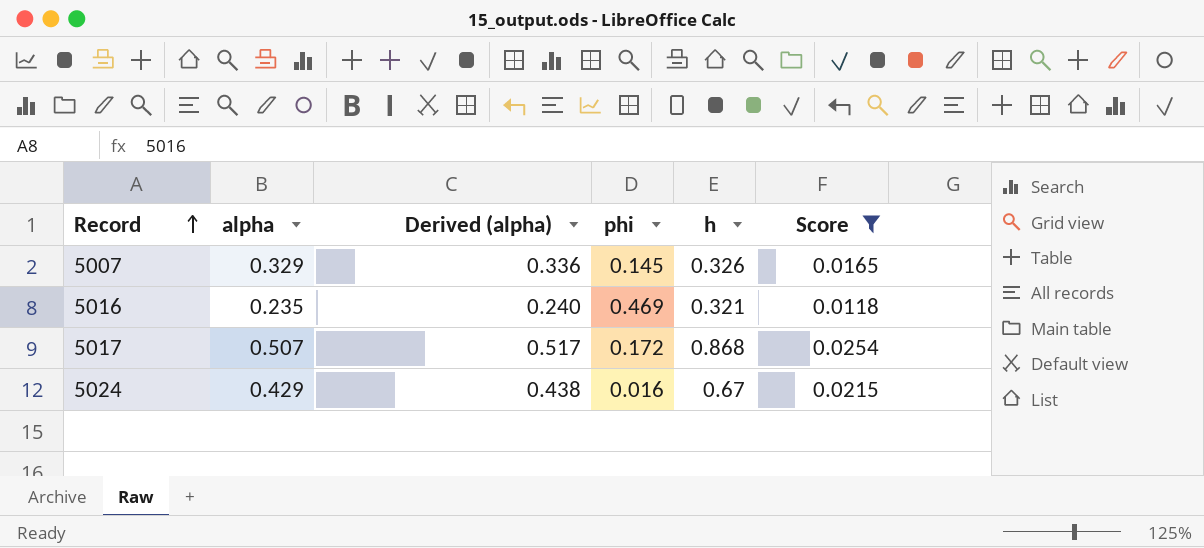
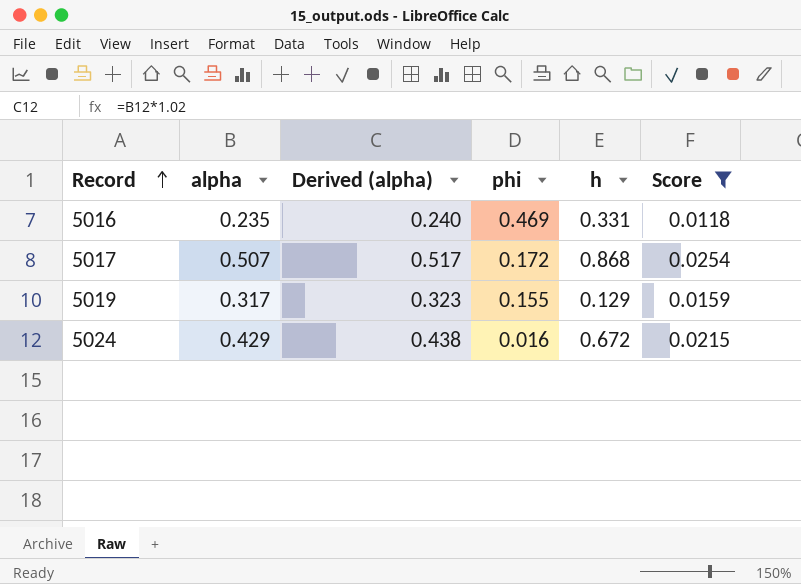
row 5007: 0.329 | 0.336 | 0.145 | 0.326 | 0.0165 -> none
5016 | h: 0.321 -> 0.331
row 5019: none -> 0.317 | 0.323 | 0.155 | 0.129 | 0.0159
5024 | h: 0.67 -> 0.672

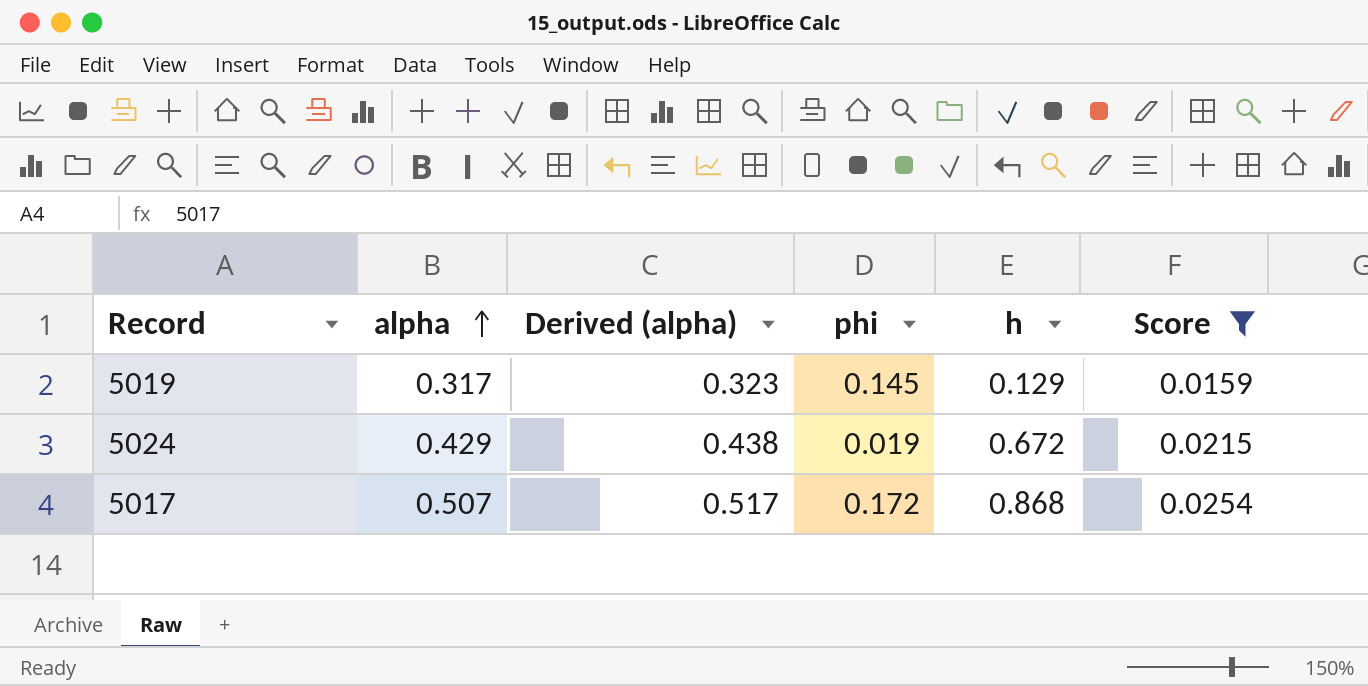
row order: Record ascending -> alpha ascending
row 5016: 0.235 | 0.240 | 0.469 | 0.331 | 0.0118 -> none
5019 | phi: 0.155 -> 0.145
5024 | phi: 0.016 -> 0.019

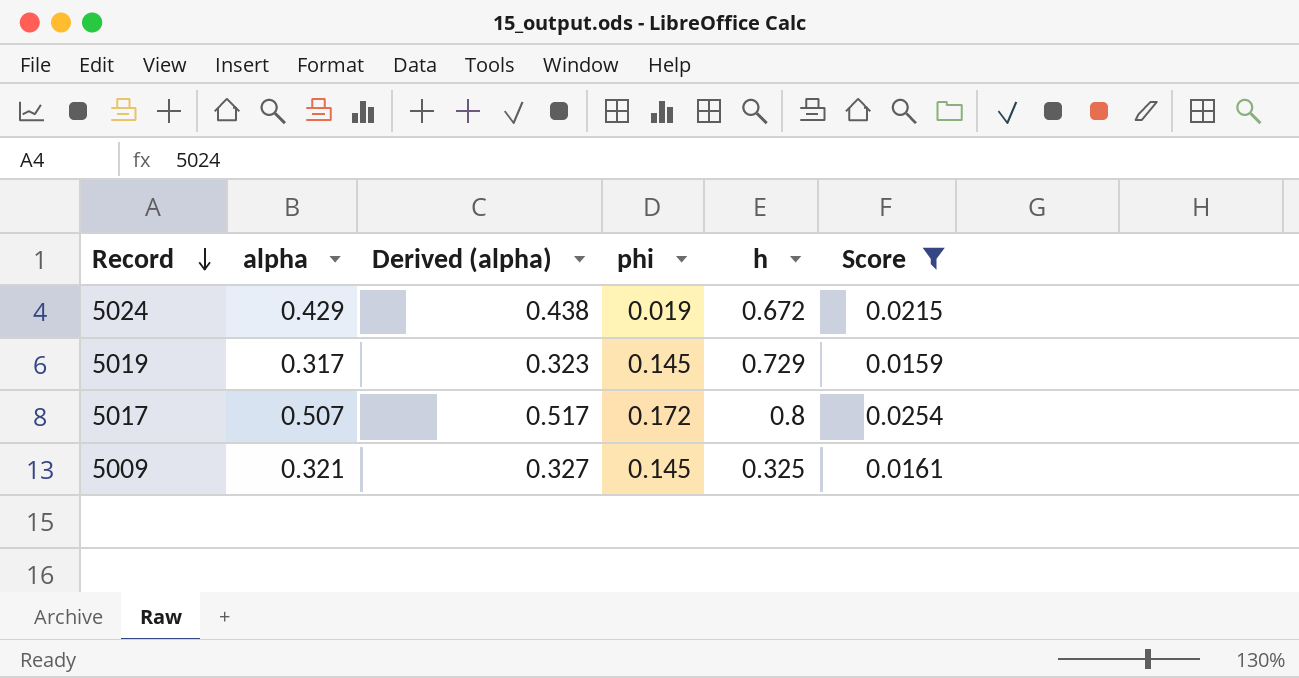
row order: alpha ascending -> Record descending
5019 | h: 0.129 -> 0.729
5017 | h: 0.868 -> 0.8
row 5009: none -> 0.321 | 0.327 | 0.145 | 0.325 | 0.0161

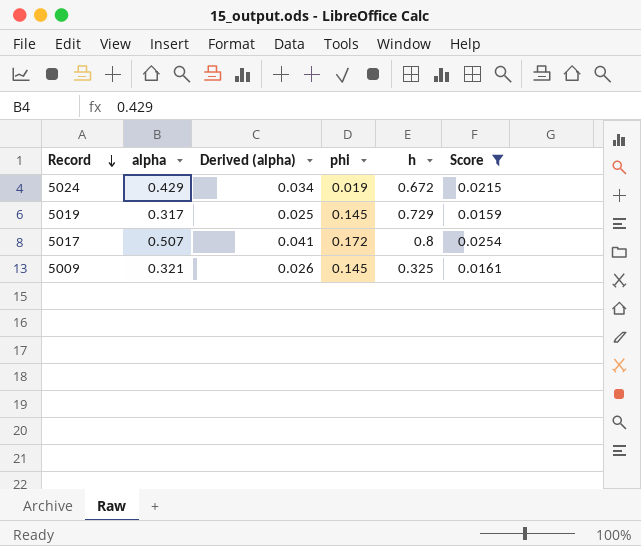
column Derived (alpha) | formula: [alpha] * 1.02 -> [alpha] * 0.08

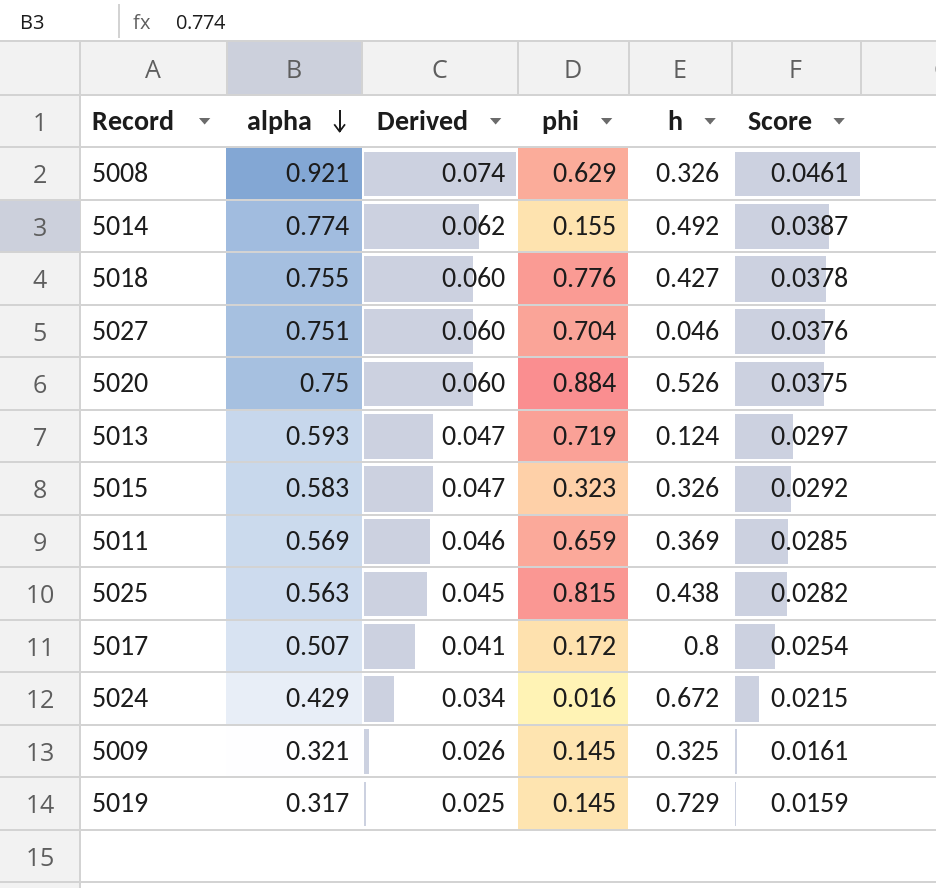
filter: Score <= 0.0254 -> none
row order: Record descending -> alpha descending
column name: Derived (alpha) -> Derived
5024 | phi: 0.019 -> 0.016

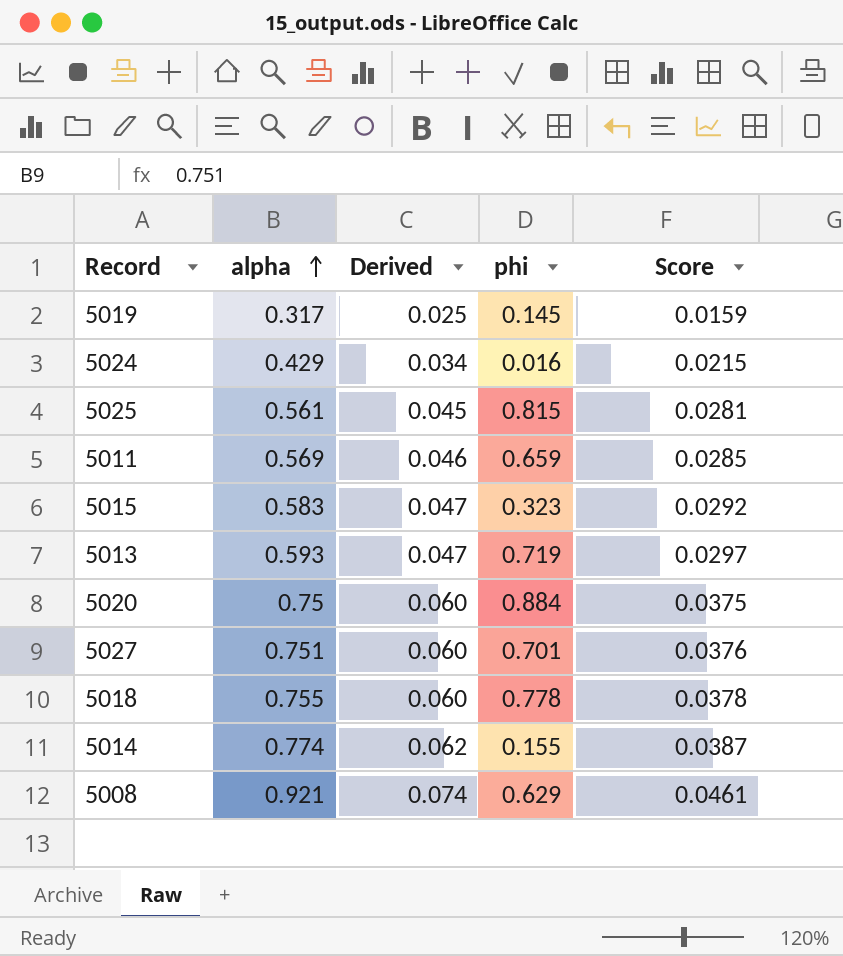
row order: alpha descending -> alpha ascending
column h | position: 5 -> none
row 5017: 0.507 | 0.041 | 0.172 | 0.8 | 0.0254 -> none
row 5009: 0.321 | 0.026 | 0.145 | 0.325 | 0.0161 -> none
5025 | alpha: 0.563 -> 0.561
5025 | Score: 0.0282 -> 0.0281
5027 | phi: 0.704 -> 0.701
5018 | phi: 0.776 -> 0.778

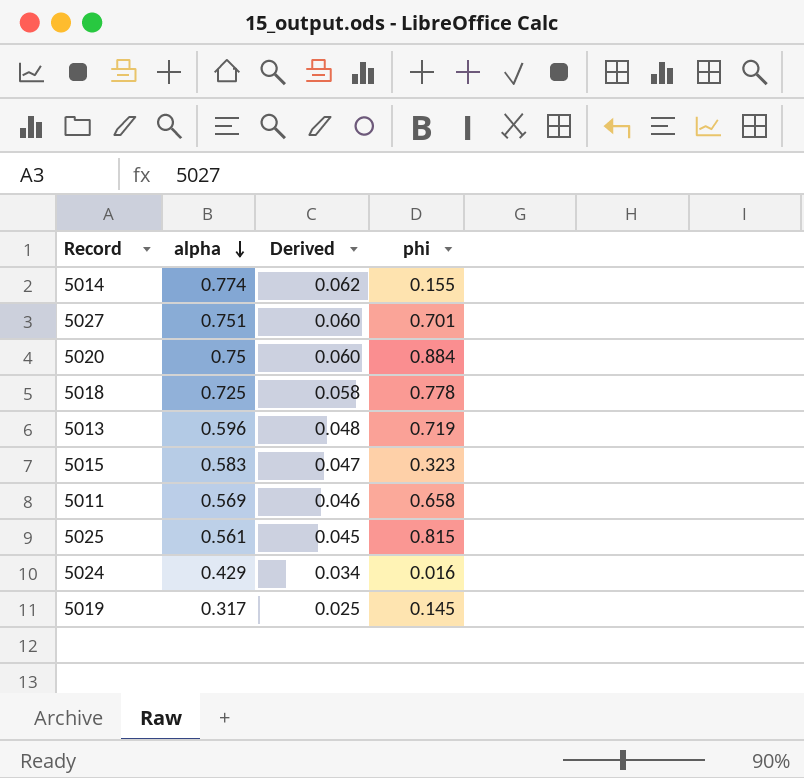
row order: alpha ascending -> alpha descending
column Score | formula: [alpha] * 0.05 -> none
row 5008: 0.921 | 0.074 | 0.629 | 0.0461 -> none
5018 | alpha: 0.755 -> 0.725
5018 | Derived: 0.060 -> 0.058
5013 | alpha: 0.593 -> 0.596
5013 | Derived: 0.047 -> 0.048
5011 | phi: 0.659 -> 0.658

